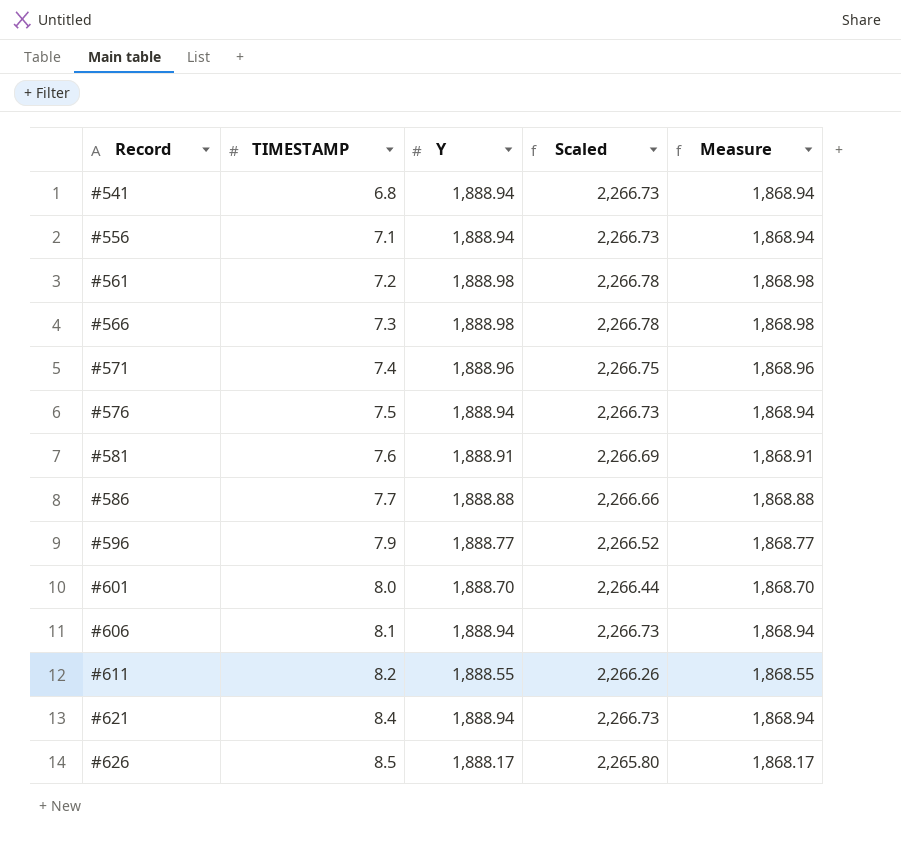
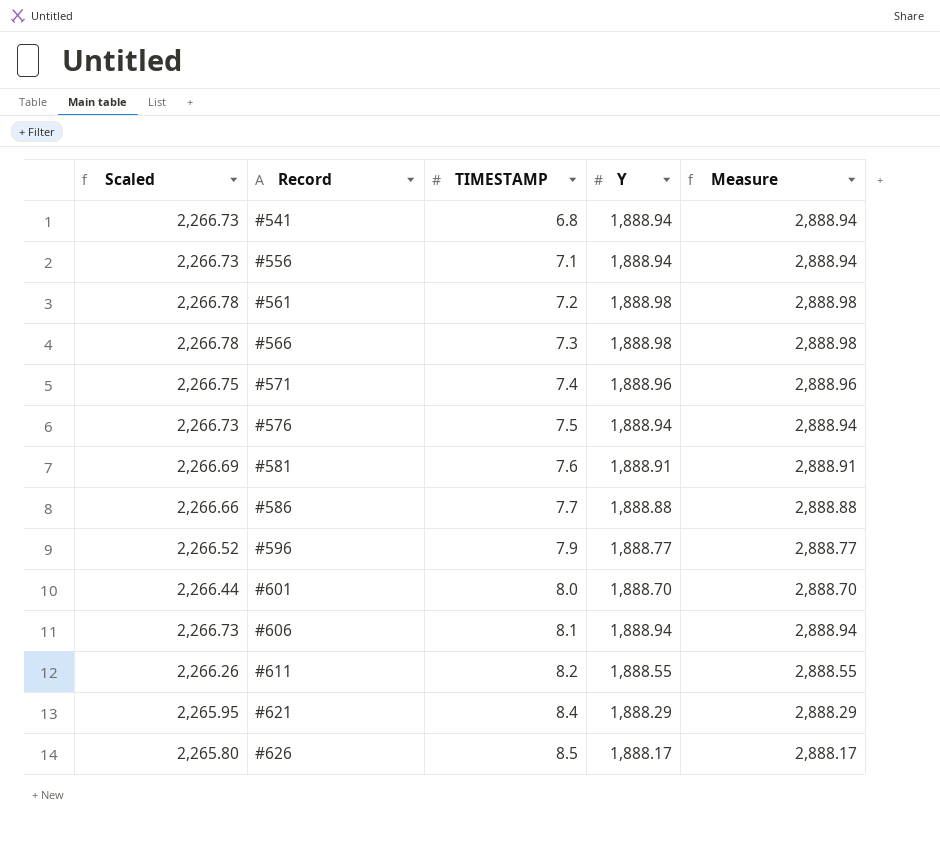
column Scaled | position: 4 -> 1
column Measure | formula: [Y] - 20 -> [Y] + 1000
#621 | Scaled: 2,266.73 -> 2,265.95
#621 | Y: 1,888.94 -> 1,888.29

